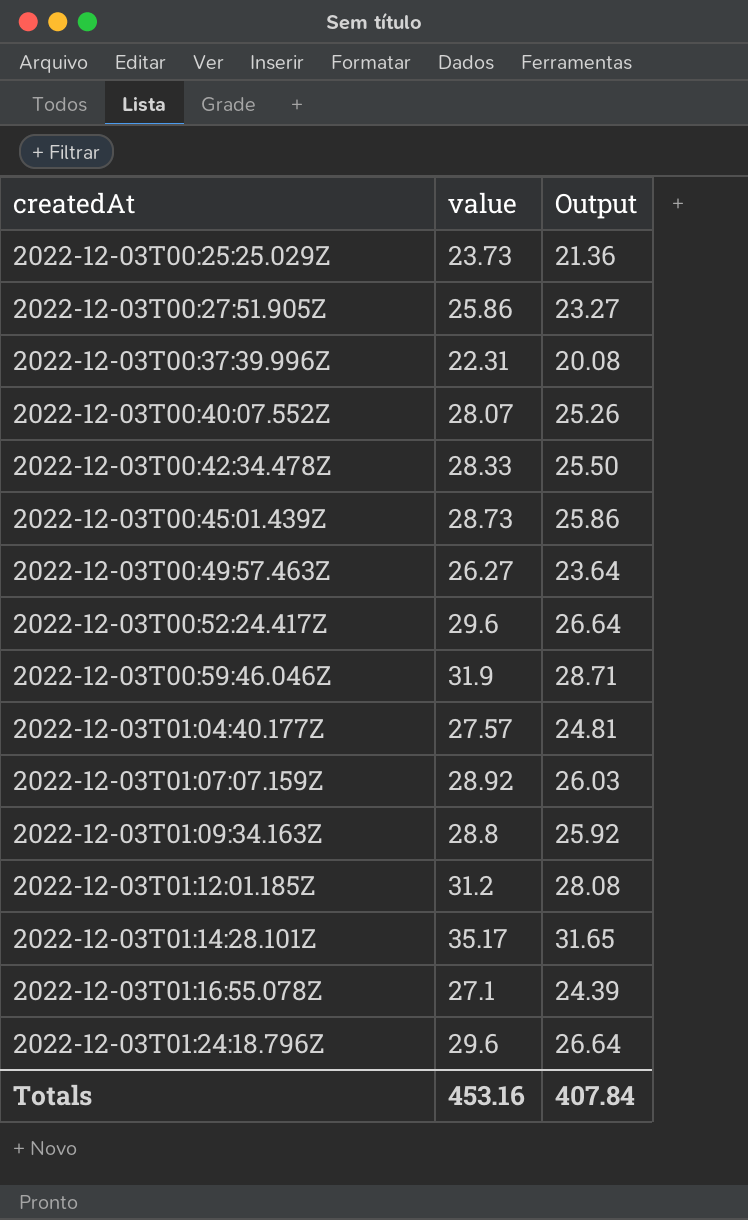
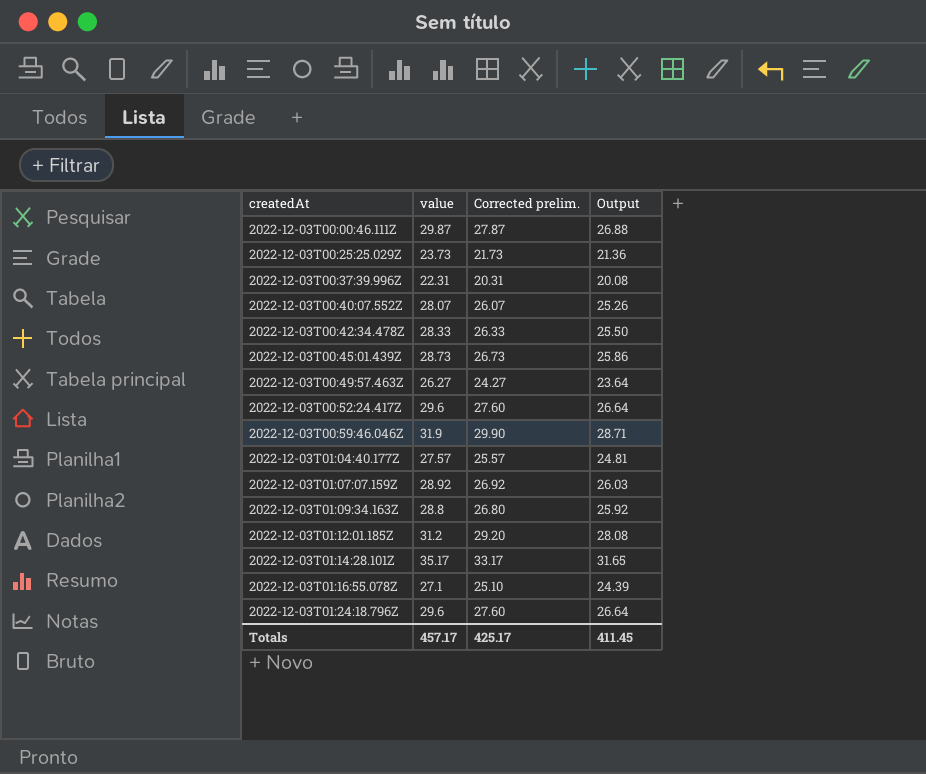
column Corrected prelim. | formula: none -> [value] - 2
row 2022-12-03T00:27:51.905Z: 25.86 | 23.27 -> none
row 2022-12-03T00:00:46.111Z: none -> 29.87 | 27.87 | 26.88
Totals | value: 453.16 -> 457.17
Totals | Output: 407.84 -> 411.45

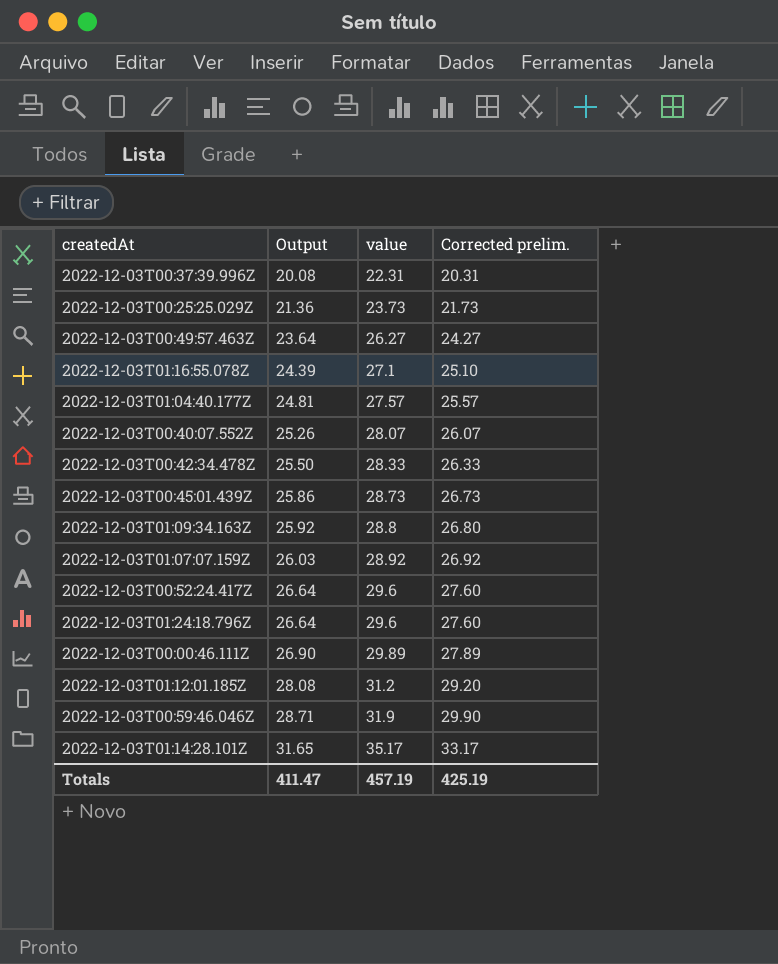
row order: createdAt ascending -> Output ascending
column Output | position: 4 -> 2
2022-12-03T00:00:46.111Z | Output: 26.88 -> 26.90
2022-12-03T00:00:46.111Z | value: 29.87 -> 29.89
2022-12-03T00:00:46.111Z | Corrected prelim.: 27.87 -> 27.89
Totals | Output: 411.45 -> 411.47
Totals | value: 457.17 -> 457.19
Totals | Corrected prelim.: 425.17 -> 425.19

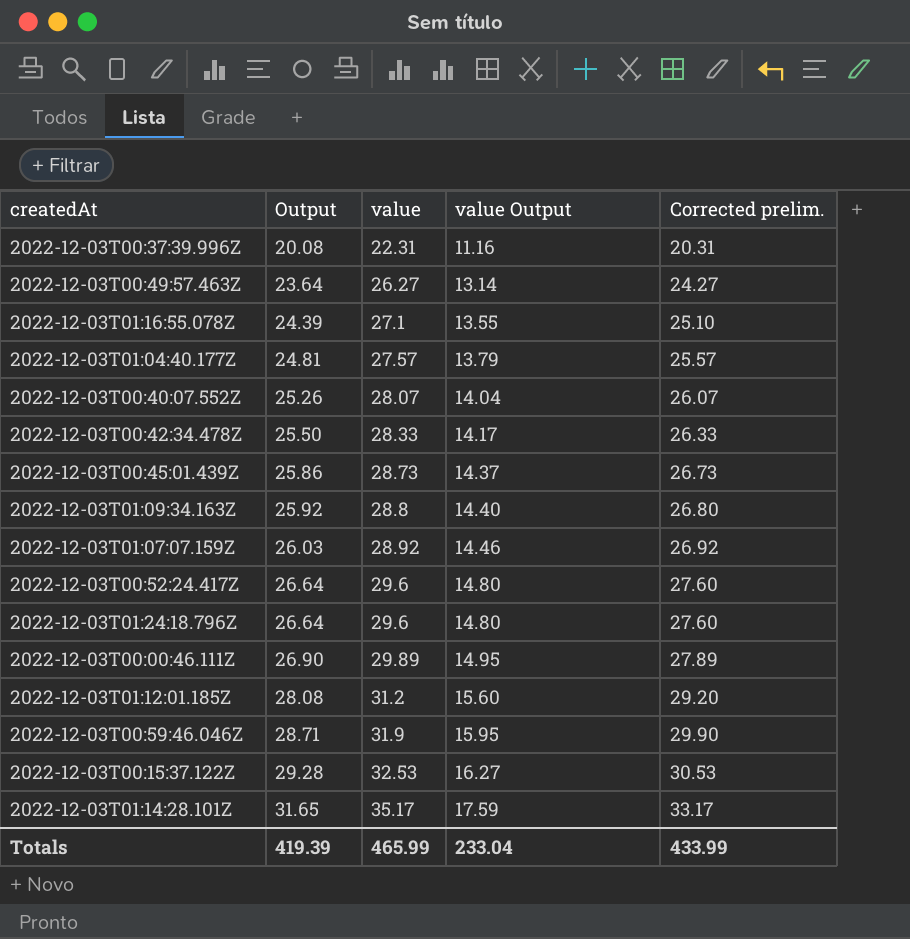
column value Output | formula: none -> [value] * 0.5
row 2022-12-03T00:25:25.029Z: 21.36 | 23.73 | 21.73 -> none
row 2022-12-03T00:15:37.122Z: none -> 29.28 | 32.53 | 16.27 | 30.53
Totals | Output: 411.47 -> 419.39
Totals | value: 457.19 -> 465.99
Totals | Corrected prelim.: 425.19 -> 433.99

